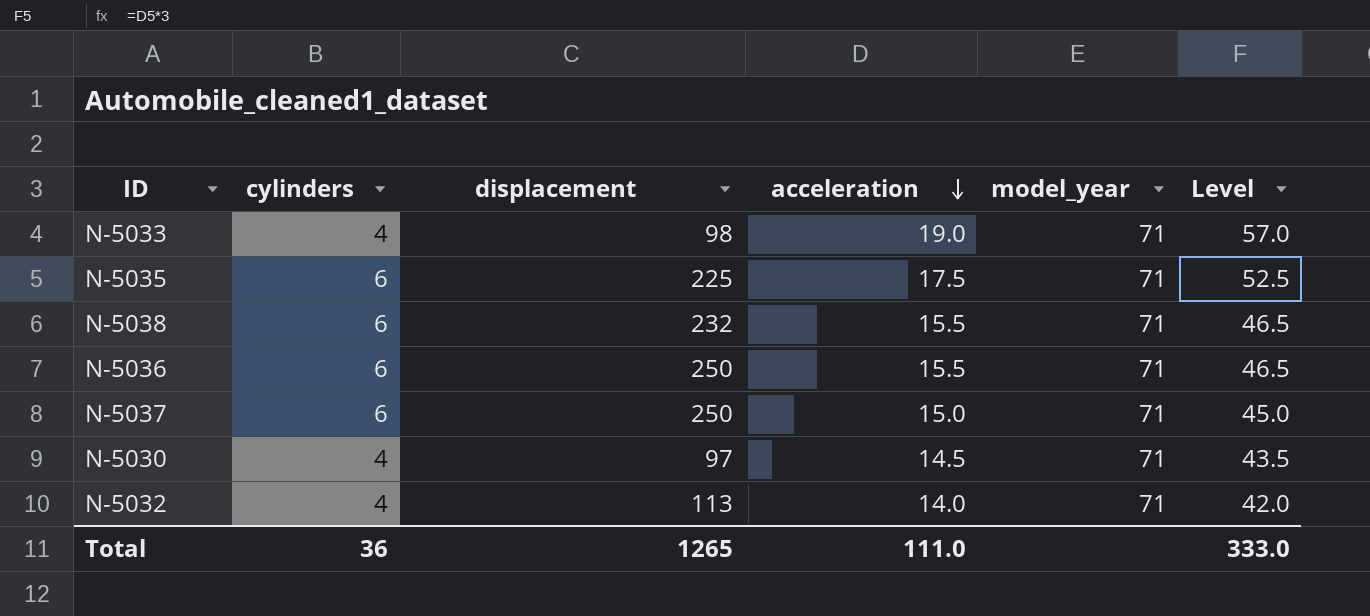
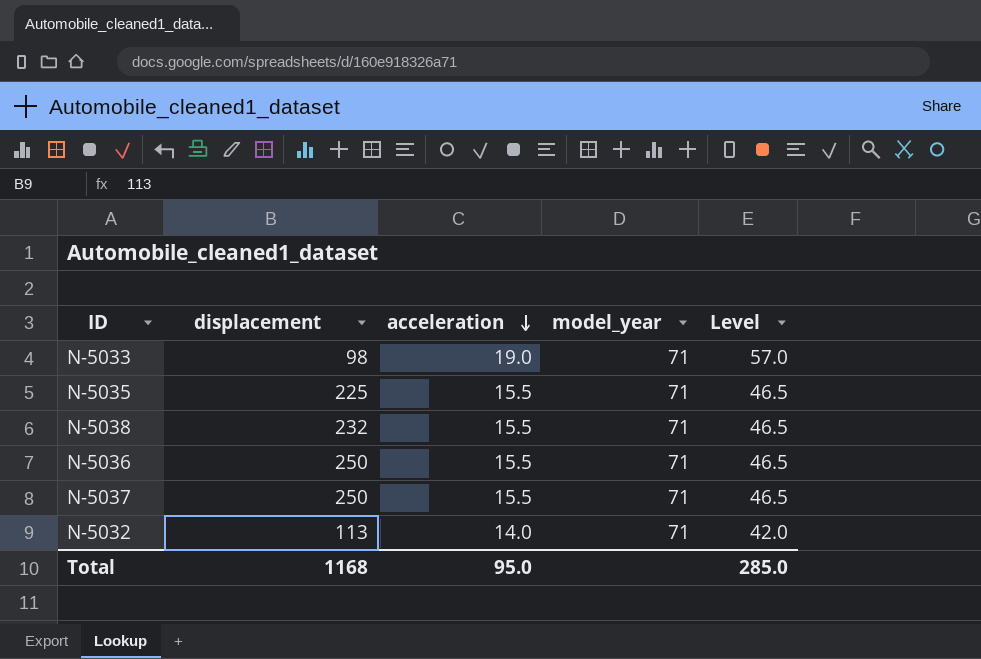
column cylinders | position: 2 -> none
row N-5030: 4 | 97 | 14.5 | 71 | 43.5 -> none
N-5035 | acceleration: 17.5 -> 15.5
N-5035 | Level: 52.5 -> 46.5
N-5037 | acceleration: 15.0 -> 15.5
N-5037 | Level: 45.0 -> 46.5
Total | displacement: 1265 -> 1168
Total | acceleration: 111.0 -> 95.0
Total | Level: 333.0 -> 285.0

